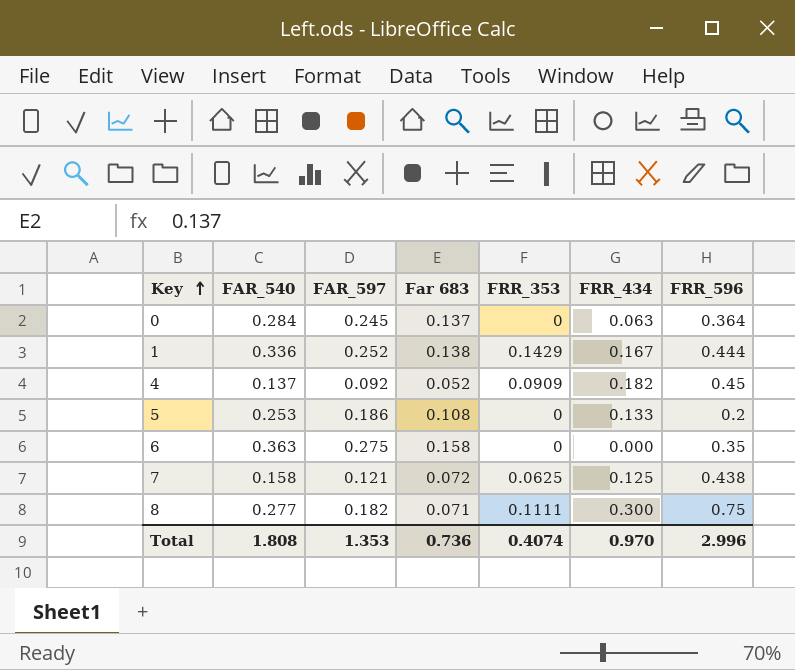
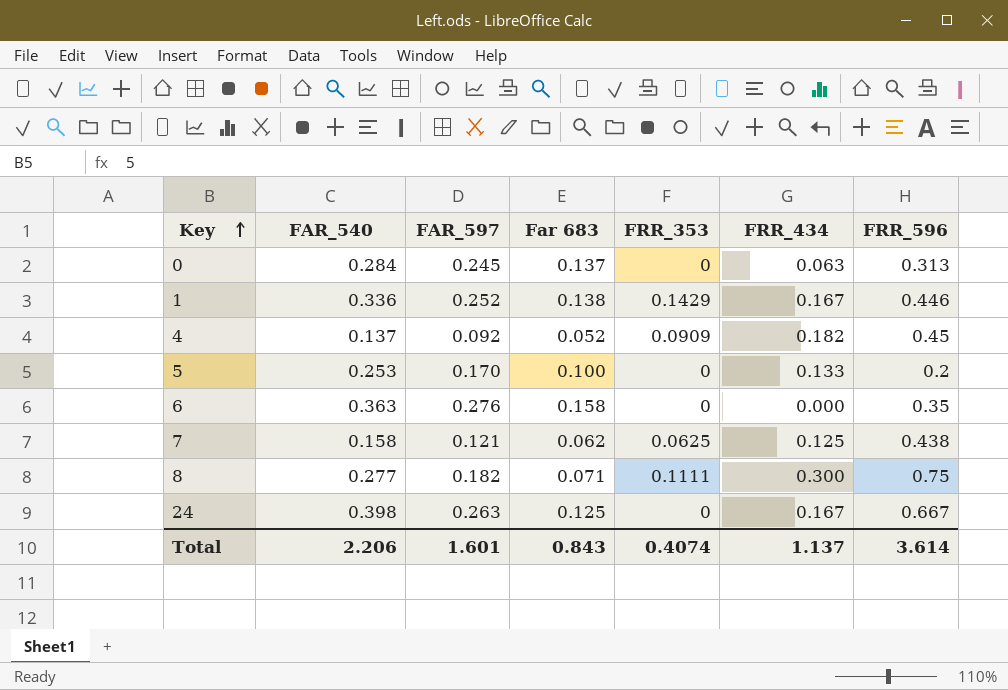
0 | FRR_596: 0.364 -> 0.313
1 | FRR_596: 0.444 -> 0.446
5 | FAR_597: 0.186 -> 0.170
5 | Far 683: 0.108 -> 0.100
6 | FAR_597: 0.275 -> 0.276
7 | Far 683: 0.072 -> 0.062
row 24: none -> 0.398 | 0.263 | 0.125 | 0 | 0.167 | 0.667
Total | FAR_540: 1.808 -> 2.206
Total | FAR_597: 1.353 -> 1.601
Total | Far 683: 0.736 -> 0.843
Total | FRR_434: 0.970 -> 1.137
Total | FRR_596: 2.996 -> 3.614

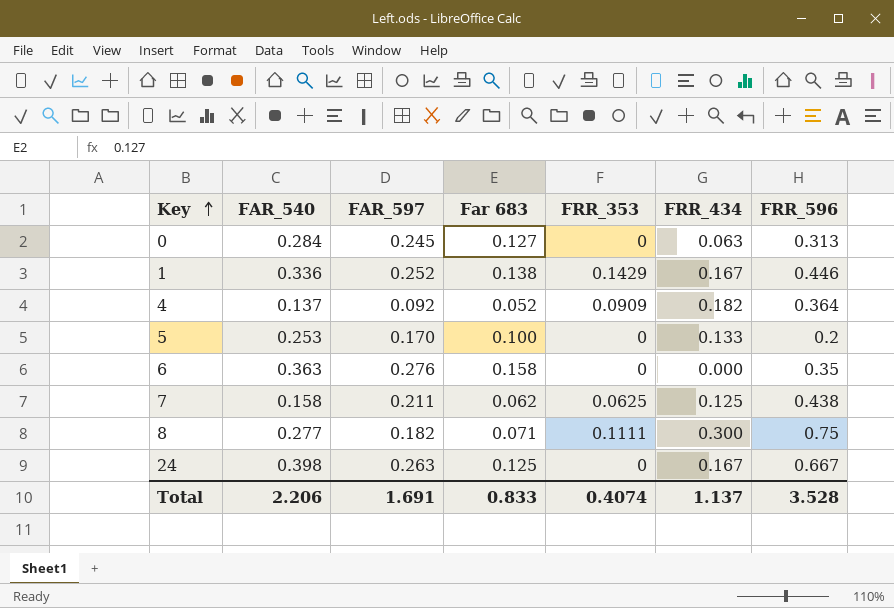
0 | Far 683: 0.137 -> 0.127
4 | FRR_596: 0.45 -> 0.364
7 | FAR_597: 0.121 -> 0.211
Total | FAR_597: 1.601 -> 1.691
Total | Far 683: 0.843 -> 0.833
Total | FRR_596: 3.614 -> 3.528

